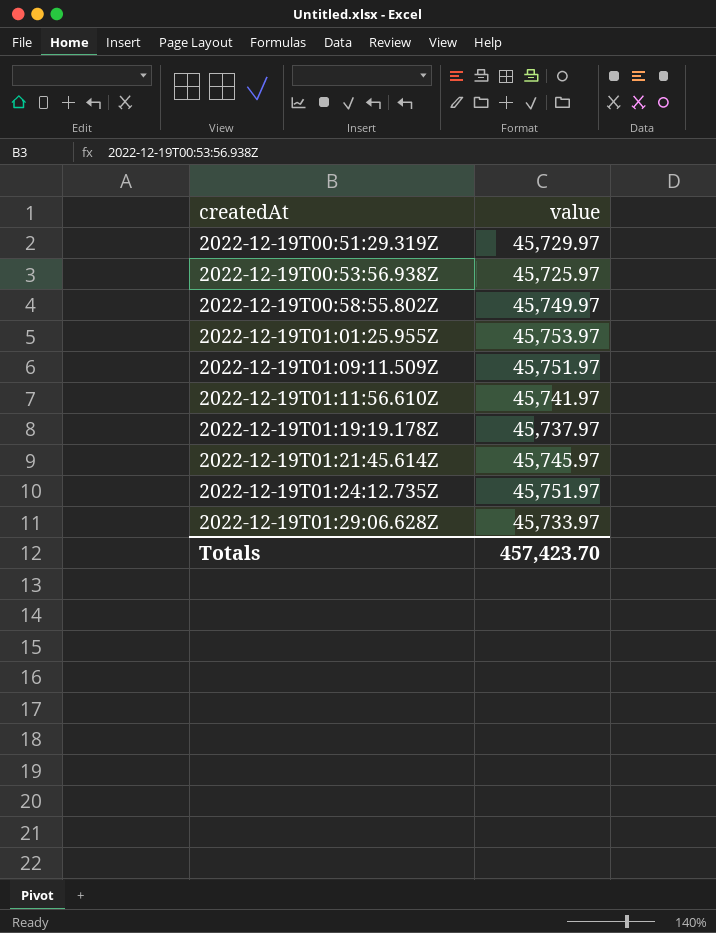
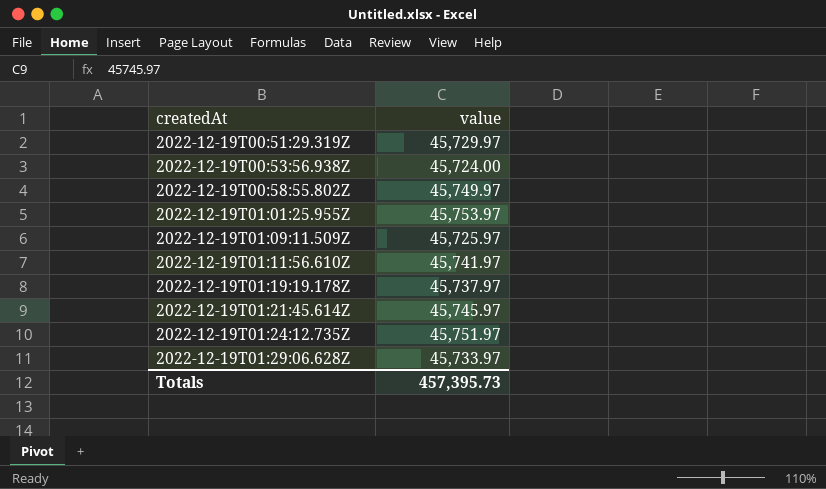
2022-12-19T00:53:56.938Z | value: 45,725.97 -> 45,724.00
2022-12-19T01:09:11.509Z | value: 45,751.97 -> 45,725.97
Totals | value: 457,423.70 -> 457,395.73

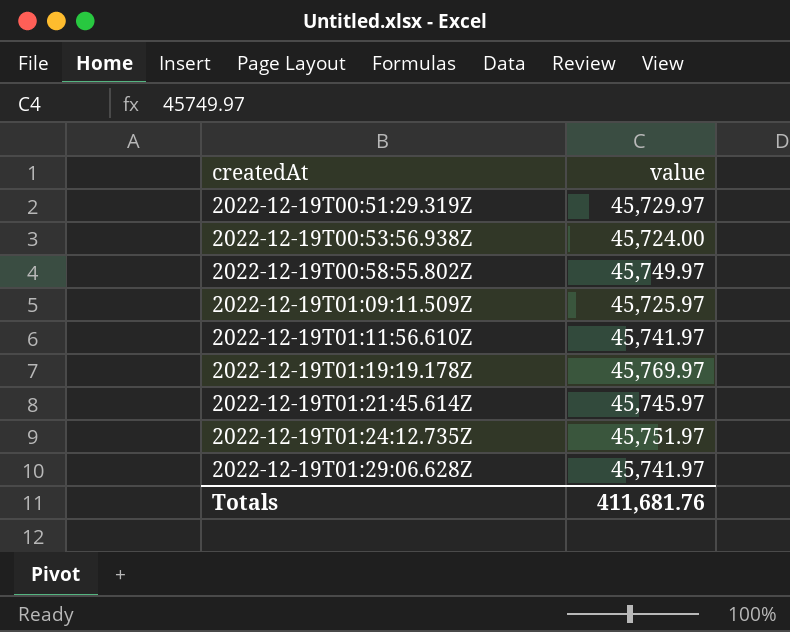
row 2022-12-19T01:01:25.955Z: 45,753.97 -> none
2022-12-19T01:19:19.178Z | value: 45,737.97 -> 45,769.97
2022-12-19T01:29:06.628Z | value: 45,733.97 -> 45,741.97
Totals | value: 457,395.73 -> 411,681.76

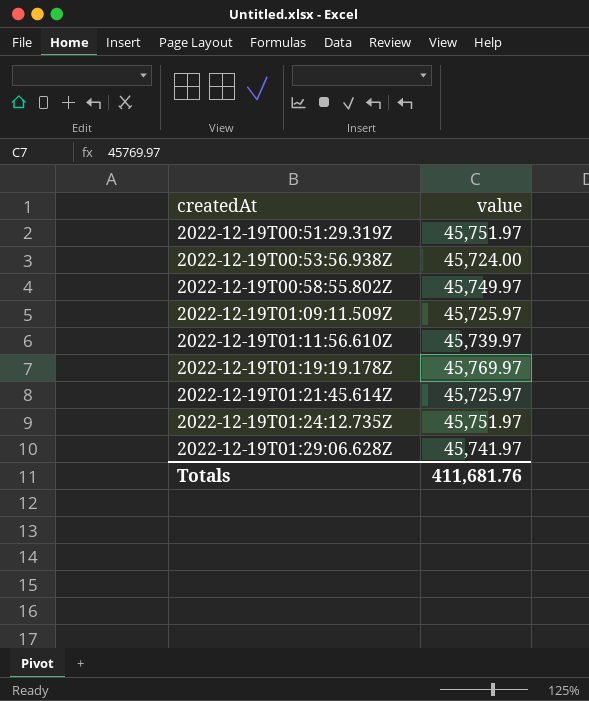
2022-12-19T00:51:29.319Z | value: 45,729.97 -> 45,751.97
2022-12-19T01:11:56.610Z | value: 45,741.97 -> 45,739.97
2022-12-19T01:21:45.614Z | value: 45,745.97 -> 45,725.97

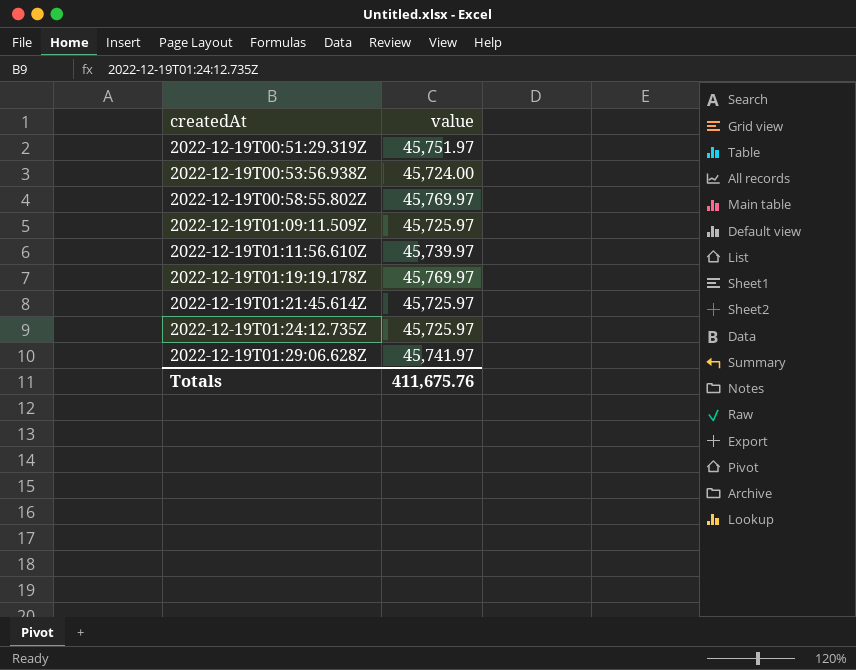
2022-12-19T00:58:55.802Z | value: 45,749.97 -> 45,769.97
2022-12-19T01:24:12.735Z | value: 45,751.97 -> 45,725.97
Totals | value: 411,681.76 -> 411,675.76

